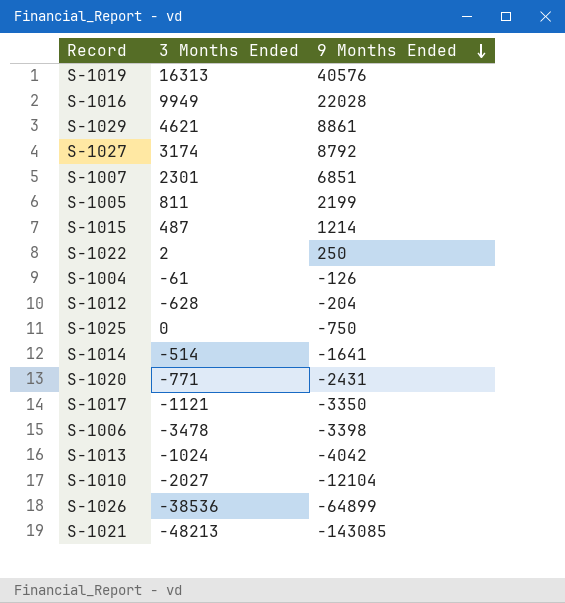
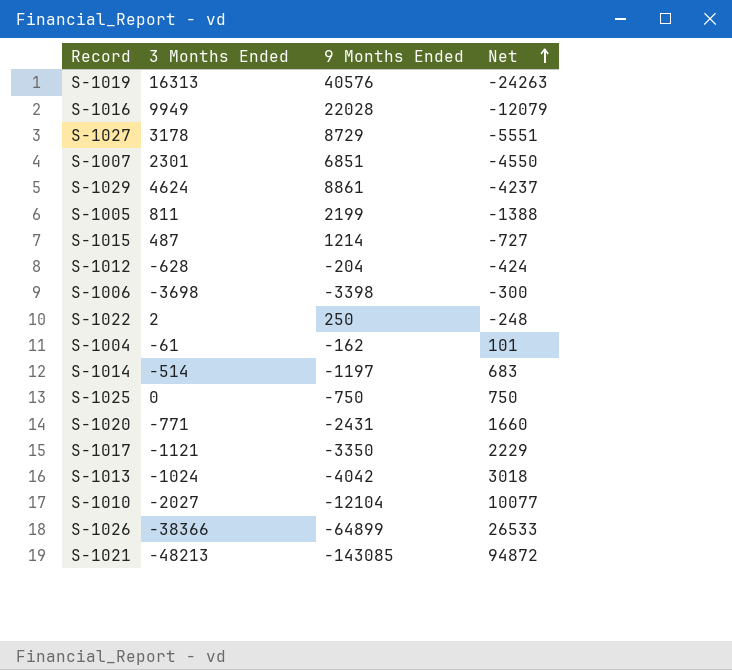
row order: 9 Months Ended descending -> Net ascending
column Net | formula: none -> [3 Months Ended] - [9 Months Ended]
S-1027 | 3 Months Ended: 3174 -> 3178
S-1027 | 9 Months Ended: 8792 -> 8729
S-1029 | 3 Months Ended: 4621 -> 4624
S-1006 | 3 Months Ended: -3478 -> -3698
S-1004 | 9 Months Ended: -126 -> -162
S-1014 | 9 Months Ended: -1641 -> -1197
S-1026 | 3 Months Ended: -38536 -> -38366

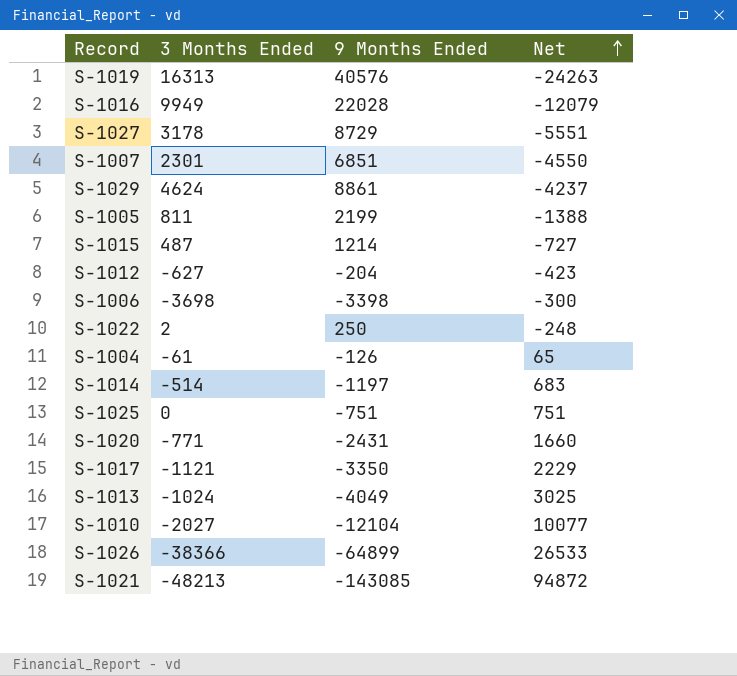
S-1012 | 3 Months Ended: -628 -> -627
S-1012 | Net: -424 -> -423
S-1004 | 9 Months Ended: -162 -> -126
S-1004 | Net: 101 -> 65
S-1025 | 9 Months Ended: -750 -> -751
S-1025 | Net: 750 -> 751
S-1013 | 9 Months Ended: -4042 -> -4049
S-1013 | Net: 3018 -> 3025

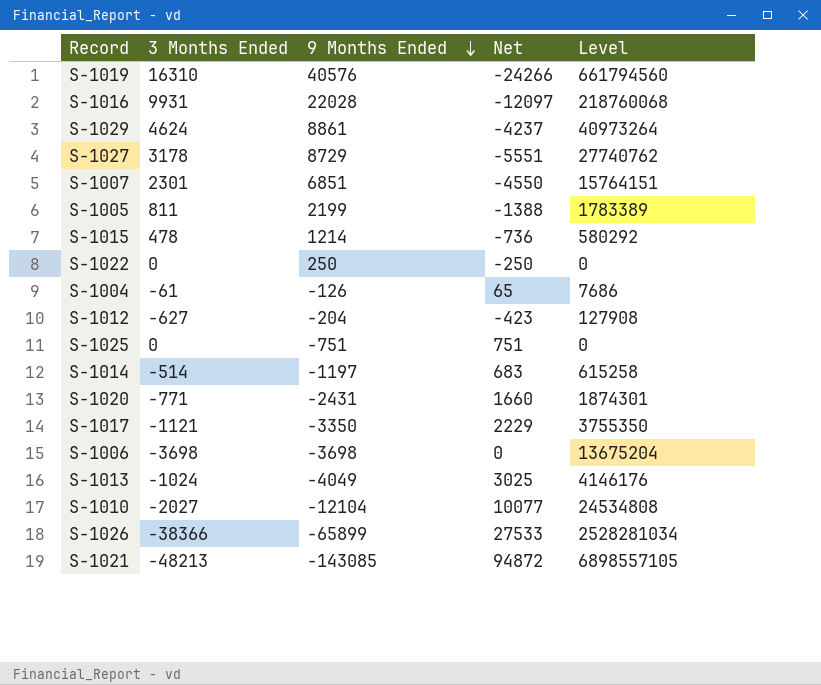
row order: Net ascending -> 9 Months Ended descending
column Level | formula: none -> [3 Months Ended] * [9 Months Ended]
S-1019 | 3 Months Ended: 16313 -> 16310
S-1019 | Net: -24263 -> -24266
S-1016 | 3 Months Ended: 9949 -> 9931
S-1016 | Net: -12079 -> -12097
S-1015 | 3 Months Ended: 487 -> 478
S-1015 | Net: -727 -> -736
S-1022 | 3 Months Ended: 2 -> 0
S-1022 | Net: -248 -> -250
S-1006 | 9 Months Ended: -3398 -> -3698
S-1006 | Net: -300 -> 0
S-1026 | 9 Months Ended: -64899 -> -65899
S-1026 | Net: 26533 -> 27533

